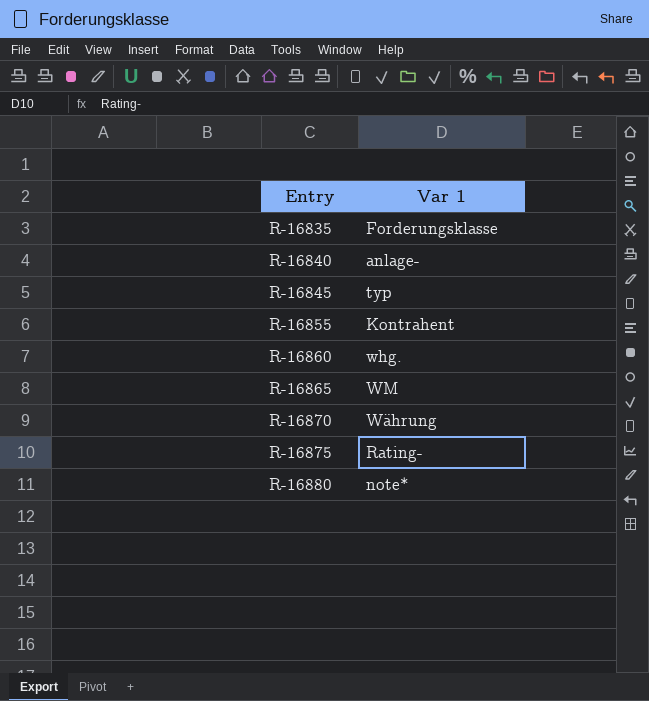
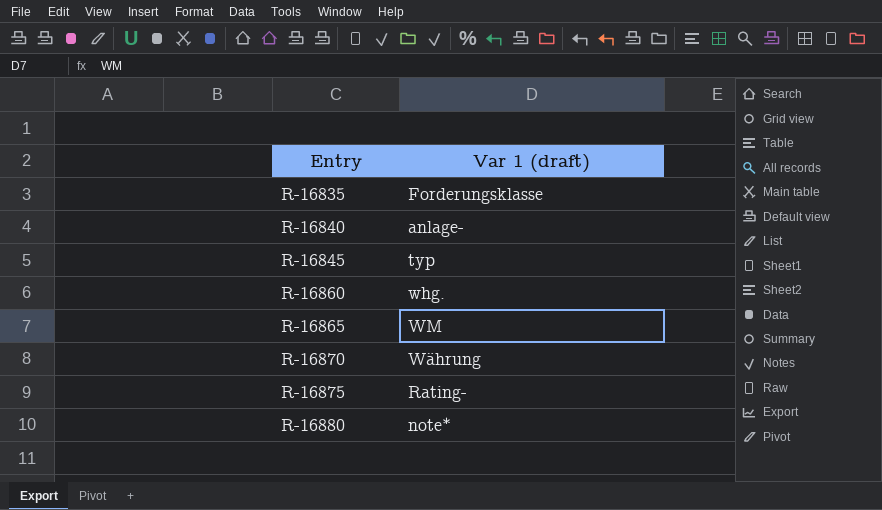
column name: Var 1 -> Var 1 (draft)
row R-16855: Kontrahent -> none

